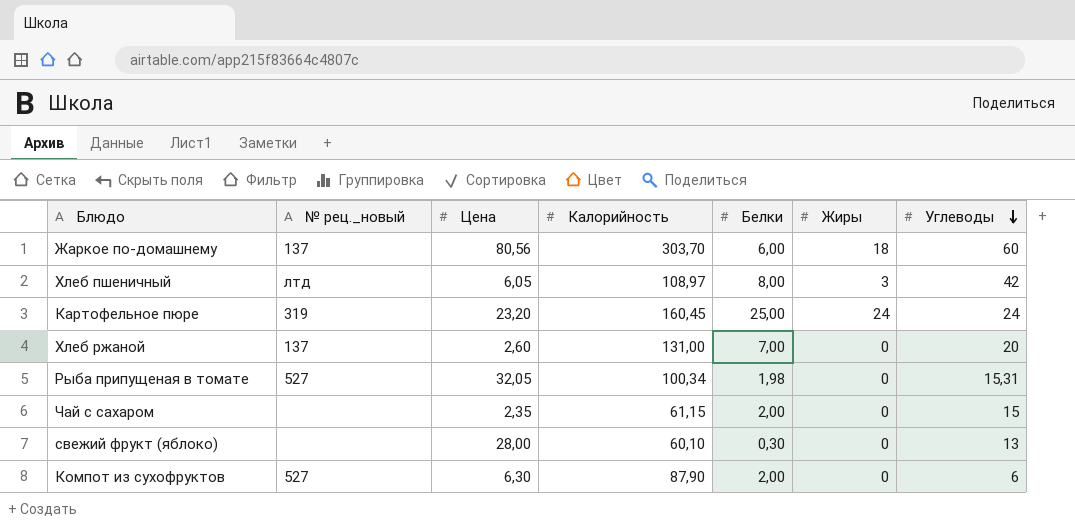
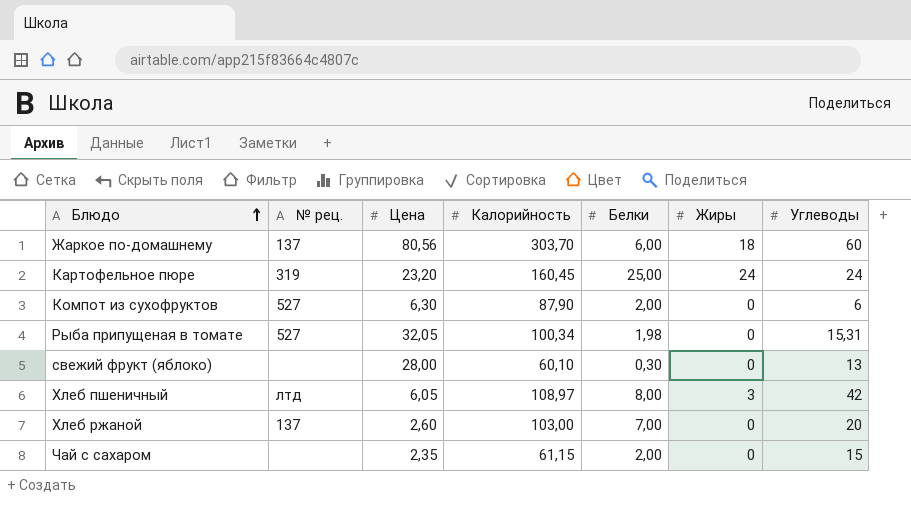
row order: Углеводы descending -> Блюдо ascending
column name: № рец._новый -> № рец.
Хлеб ржаной | Калорийность: 131,00 -> 103,00

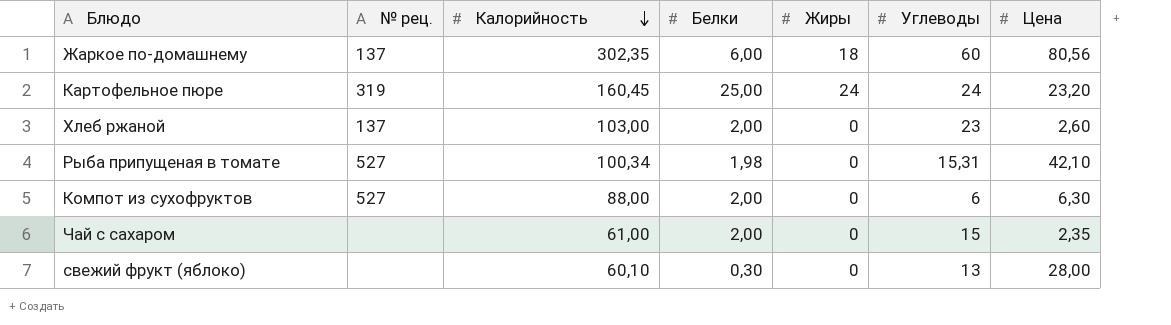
row order: Блюдо ascending -> Калорийность descending
column Цена | position: 3 -> 7
row Хлеб пшеничный: лтд | 6,05 | 108,97 | 8,00 | 3 | 42 -> none
Жаркое по-домашнему | Калорийность: 303,70 -> 302,35
Хлеб ржаной | Белки: 7,00 -> 2,00
Хлеб ржаной | Углеводы: 20 -> 23
Рыба припущеная в томате | Цена: 32,05 -> 42,10
Компот из сухофруктов | Калорийность: 87,90 -> 88,00
Чай с сахаром | Калорийность: 61,15 -> 61,00

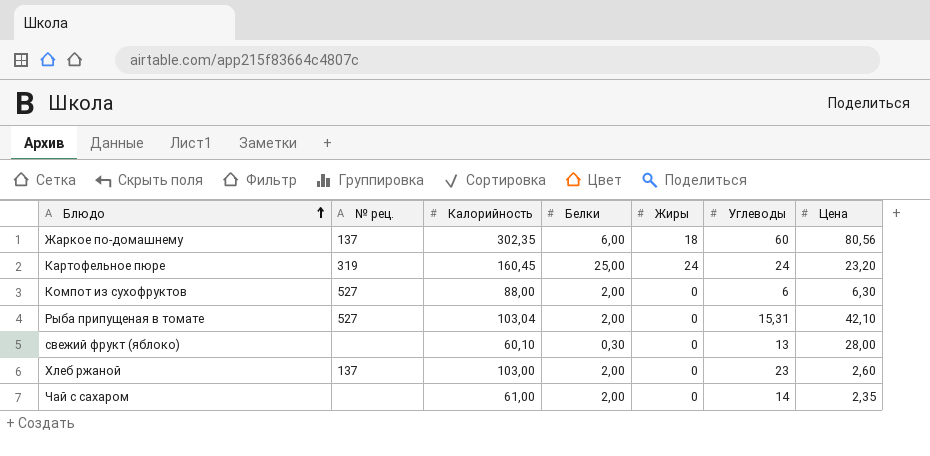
row order: Калорийность descending -> Блюдо ascending
Рыба припущеная в томате | Калорийность: 100,34 -> 103,04
Рыба припущеная в томате | Белки: 1,98 -> 2,00
Чай с сахаром | Углеводы: 15 -> 14

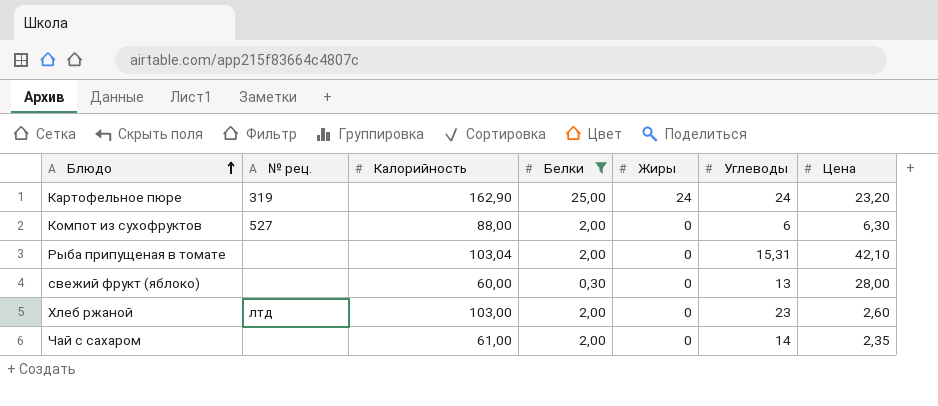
filter: none -> Белки != 6,00
Картофельное пюре | Калорийность: 160,45 -> 162,90
Рыба припущеная в томате | № рец.: 527 -> none
свежий фрукт (яблоко) | Калорийность: 60,10 -> 60,00
Хлеб ржаной | № рец.: 137 -> лтд

